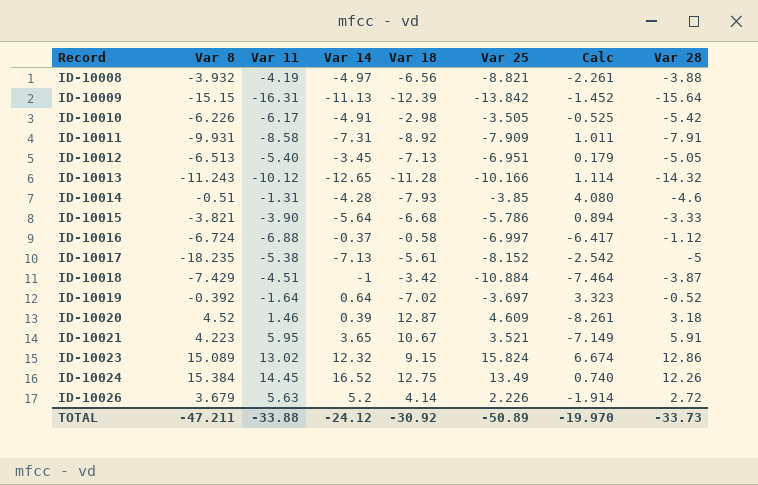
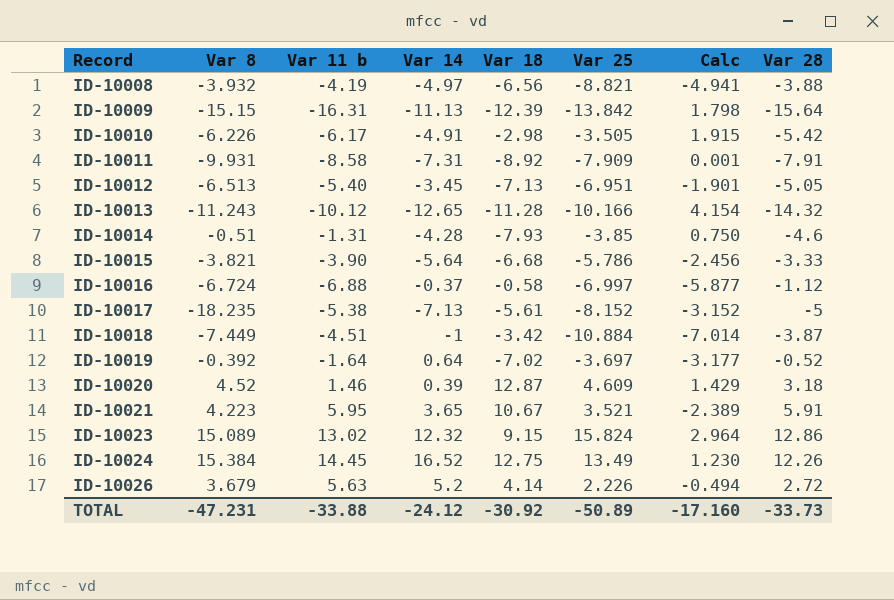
column name: Var 11 -> Var 11 b
column Calc | formula: [Var 25] - [Var 18] -> [Var 25] - [Var 28]
ID-10018 | Var 8: -7.429 -> -7.449
TOTAL | Var 8: -47.211 -> -47.231
TOTAL | Calc: -19.970 -> -17.160

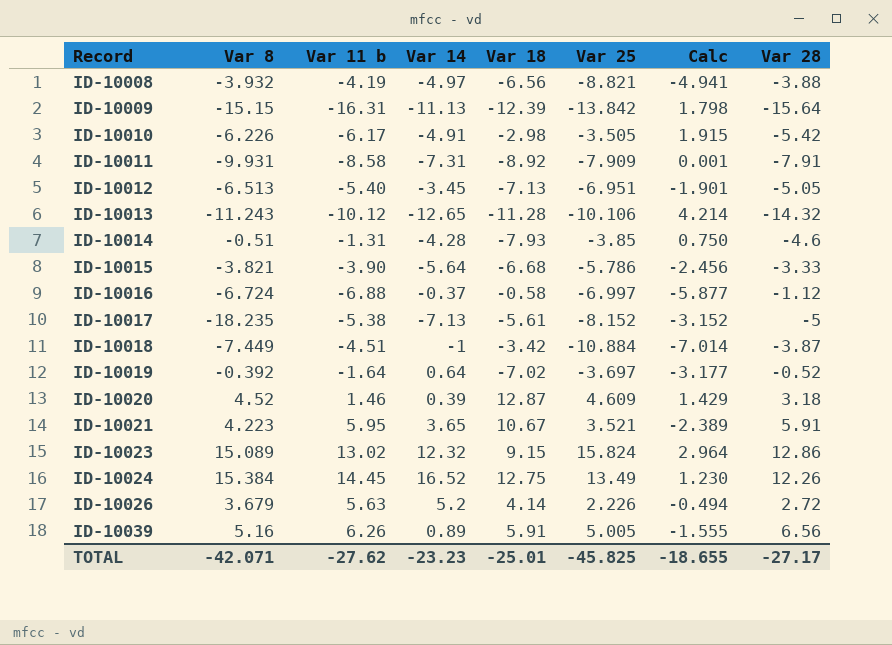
ID-10013 | Var 25: -10.166 -> -10.106
ID-10013 | Calc: 4.154 -> 4.214
row ID-10039: none -> 5.16 | 6.26 | 0.89 | 5.91 | 5.005 | -1.555 | 6.56
TOTAL | Var 8: -47.231 -> -42.071
TOTAL | Var 11 b: -33.88 -> -27.62
TOTAL | Var 14: -24.12 -> -23.23
TOTAL | Var 18: -30.92 -> -25.01
TOTAL | Var 25: -50.89 -> -45.825
TOTAL | Calc: -17.160 -> -18.655
TOTAL | Var 28: -33.73 -> -27.17

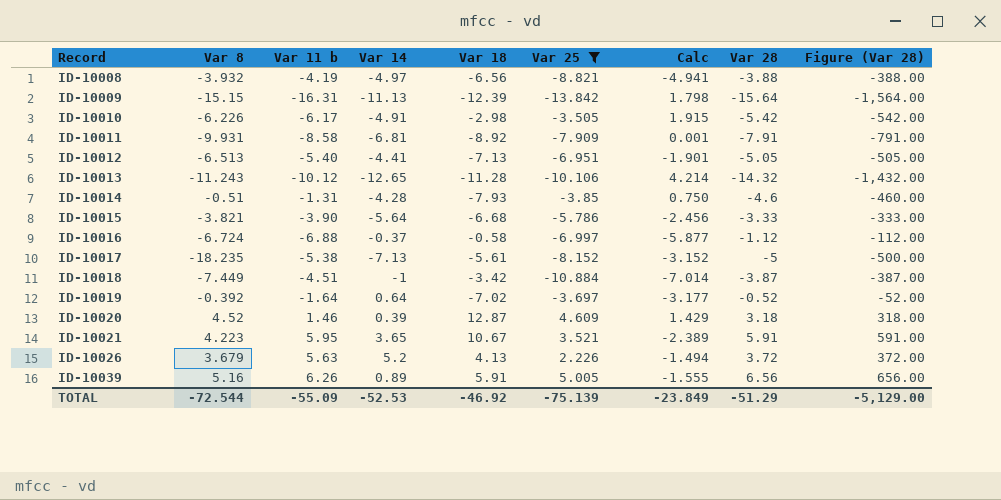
filter: none -> Var 25 <= 5.005
column Figure (Var 28) | formula: none -> [Var 28] * 100
ID-10011 | Var 14: -7.31 -> -6.81
ID-10012 | Var 14: -3.45 -> -4.41
ID-10026 | Var 18: 4.14 -> 4.13
ID-10026 | Calc: -0.494 -> -1.494
ID-10026 | Var 28: 2.72 -> 3.72
TOTAL | Var 8: -42.071 -> -72.544
TOTAL | Var 11 b: -27.62 -> -55.09
TOTAL | Var 14: -23.23 -> -52.53
TOTAL | Var 18: -25.01 -> -46.92
TOTAL | Var 25: -45.825 -> -75.139
TOTAL | Calc: -18.655 -> -23.849
TOTAL | Var 28: -27.17 -> -51.29

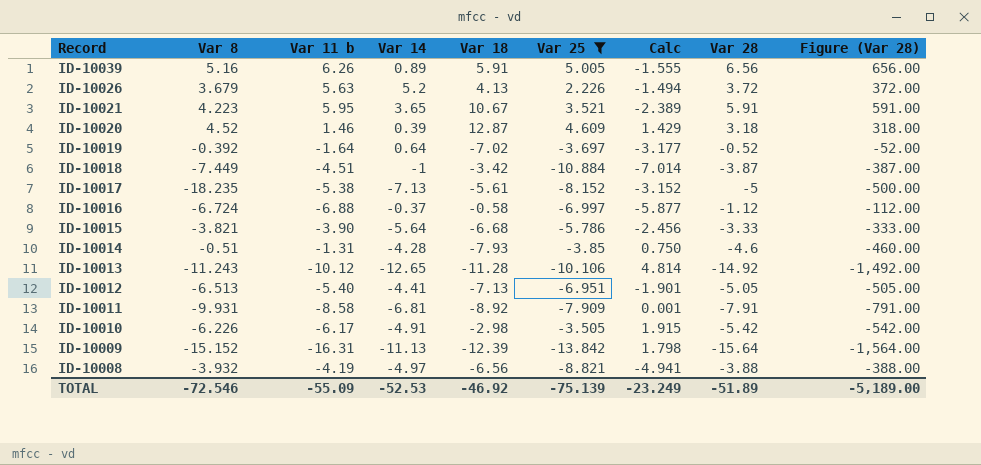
row order: Record ascending -> Record descending
ID-10013 | Calc: 4.214 -> 4.814
ID-10013 | Var 28: -14.32 -> -14.92
ID-10013 | Figure (Var 28): -1,432.00 -> -1,492.00
ID-10009 | Var 8: -15.15 -> -15.152
TOTAL | Var 8: -72.544 -> -72.546
TOTAL | Calc: -23.849 -> -23.249
TOTAL | Var 28: -51.29 -> -51.89
TOTAL | Figure (Var 28): -5,129.00 -> -5,189.00

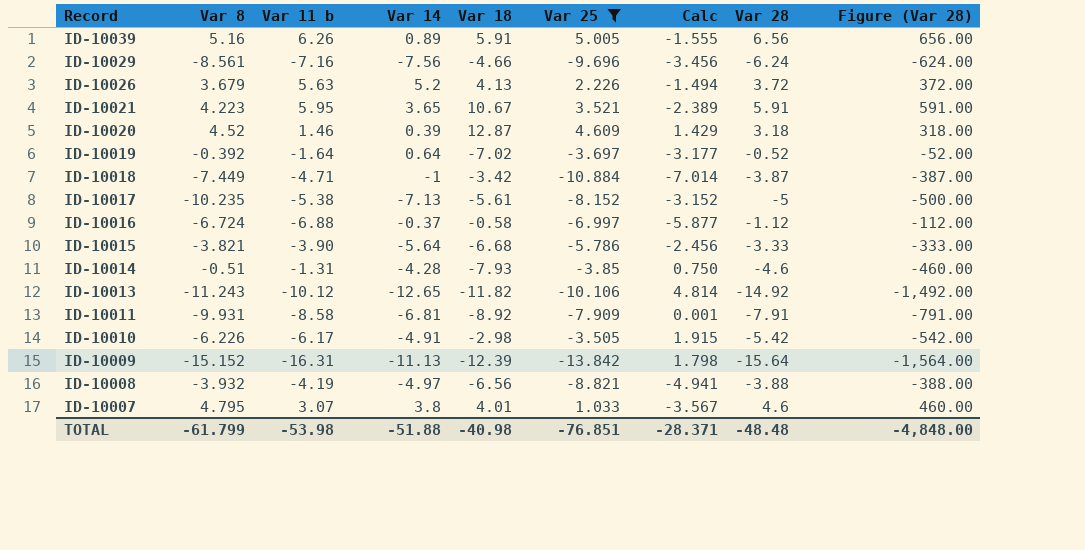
row ID-10012: -6.513 | -5.40 | -4.41 | -7.13 | -6.951 | -1.901 | -5.05 | -505.00 -> none
row ID-10029: none -> -8.561 | -7.16 | -7.56 | -4.66 | -9.696 | -3.456 | -6.24 | -624.00
ID-10018 | Var 11 b: -4.51 -> -4.71
ID-10017 | Var 8: -18.235 -> -10.235
ID-10013 | Var 18: -11.28 -> -11.82
row ID-10007: none -> 4.795 | 3.07 | 3.8 | 4.01 | 1.033 | -3.567 | 4.6 | 460.00
TOTAL | Var 8: -72.546 -> -61.799
TOTAL | Var 11 b: -55.09 -> -53.98
TOTAL | Var 14: -52.53 -> -51.88
TOTAL | Var 18: -46.92 -> -40.98
TOTAL | Var 25: -75.139 -> -76.851
TOTAL | Calc: -23.249 -> -28.371
TOTAL | Var 28: -51.89 -> -48.48
TOTAL | Figure (Var 28): -5,189.00 -> -4,848.00

